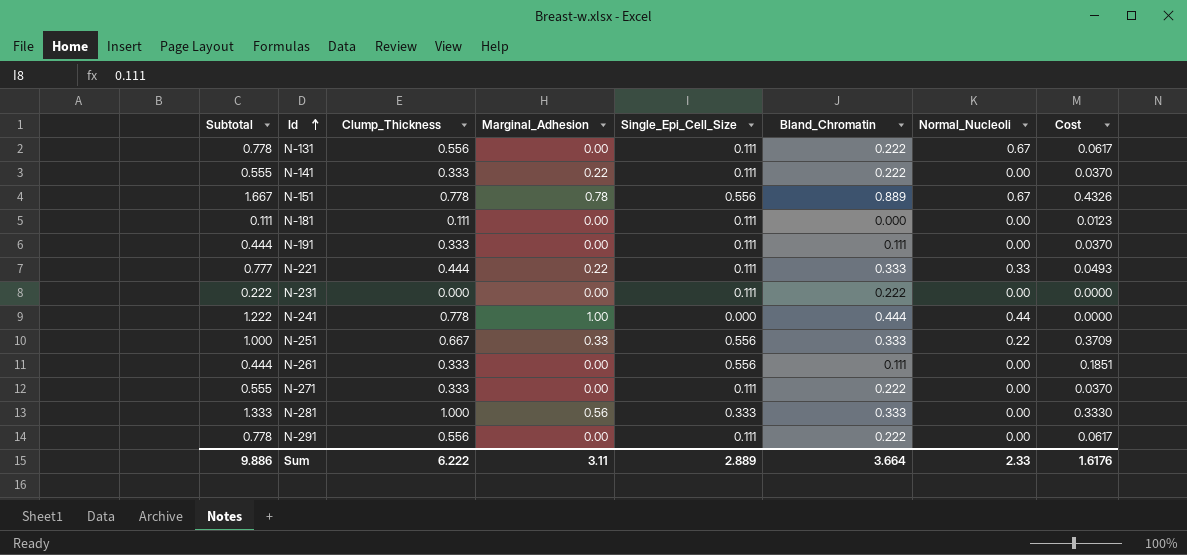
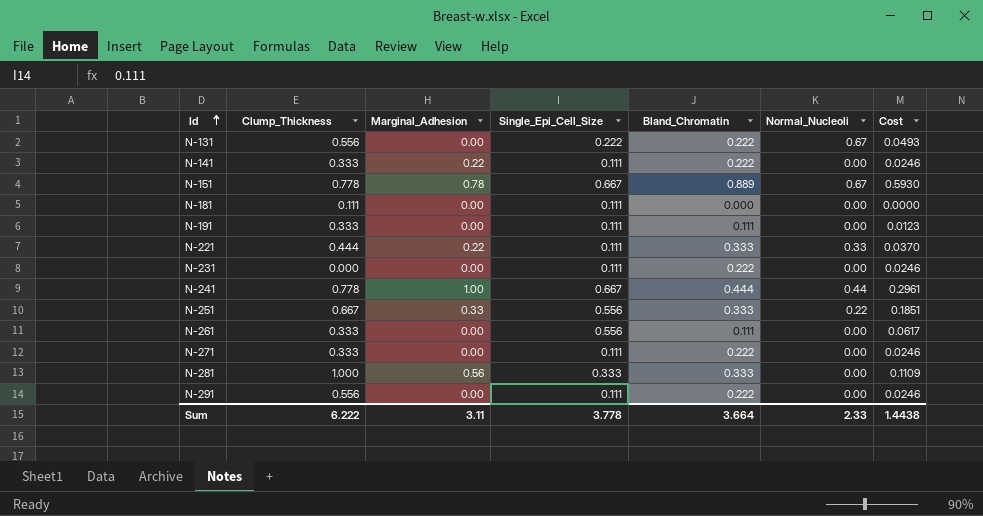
column Subtotal | formula: [Clump_Thickness] + [Bland_Chromatin] -> none
column Cost | formula: [Clump_Thickness] * [Single_Epi_Cell_Size] -> [Single_Epi_Cell_Size] * [Bland_Chromatin]
N-131 | Single_Epi_Cell_Size: 0.111 -> 0.222
N-151 | Single_Epi_Cell_Size: 0.556 -> 0.667
N-241 | Single_Epi_Cell_Size: 0.000 -> 0.667
Sum | Single_Epi_Cell_Size: 2.889 -> 3.778
Sum | Cost: 1.6176 -> 1.4438

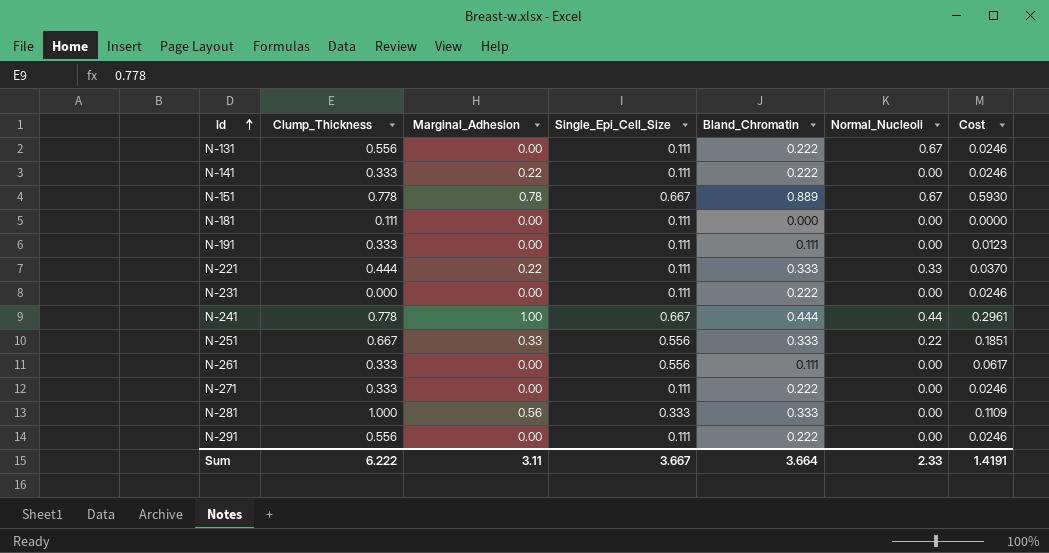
N-131 | Single_Epi_Cell_Size: 0.222 -> 0.111
N-131 | Cost: 0.0493 -> 0.0246
Sum | Single_Epi_Cell_Size: 3.778 -> 3.667
Sum | Cost: 1.4438 -> 1.4191

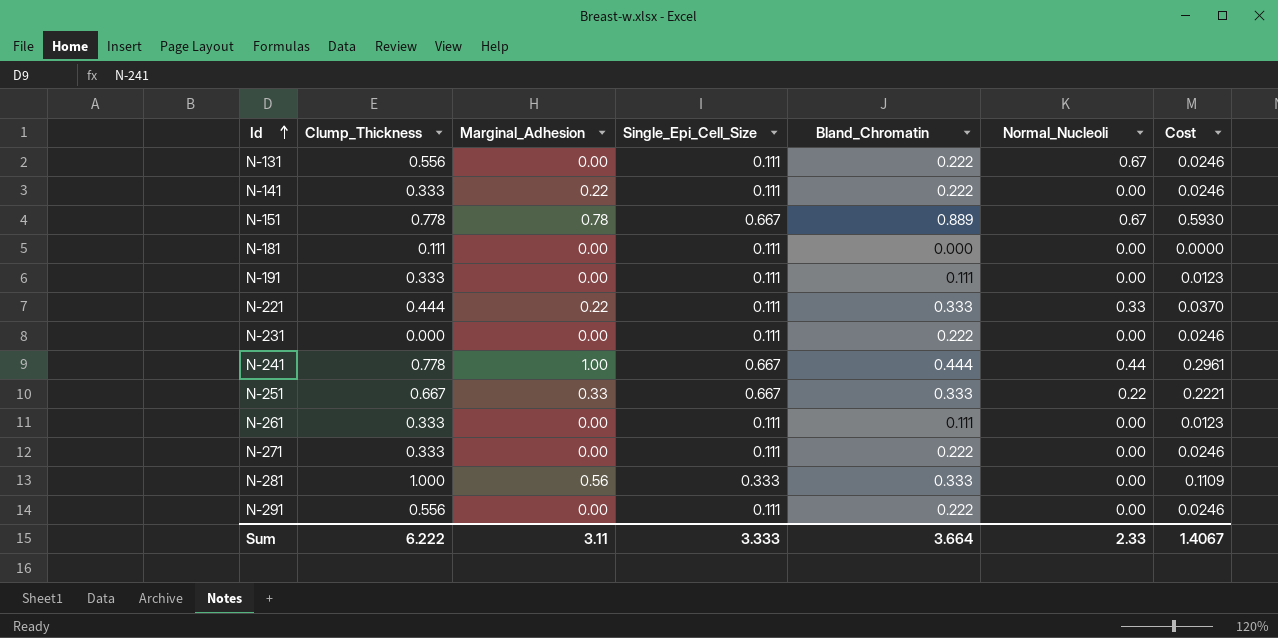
N-251 | Single_Epi_Cell_Size: 0.556 -> 0.667
N-251 | Cost: 0.1851 -> 0.2221
N-261 | Single_Epi_Cell_Size: 0.556 -> 0.111
N-261 | Cost: 0.0617 -> 0.0123
Sum | Single_Epi_Cell_Size: 3.667 -> 3.333
Sum | Cost: 1.4191 -> 1.4067

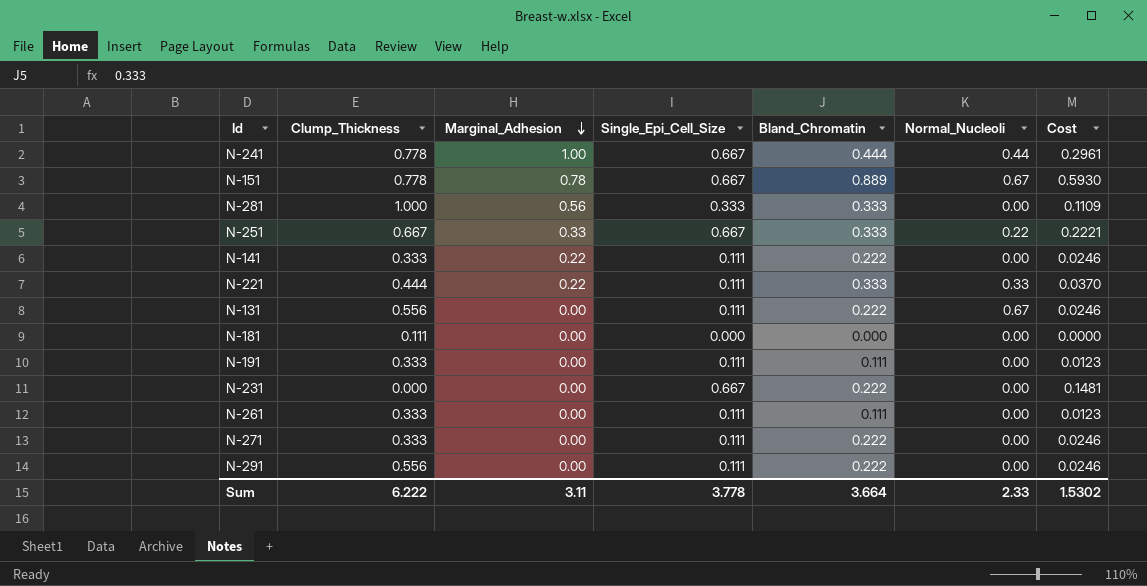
row order: Id ascending -> Marginal_Adhesion descending
N-181 | Single_Epi_Cell_Size: 0.111 -> 0.000
N-231 | Single_Epi_Cell_Size: 0.111 -> 0.667
N-231 | Cost: 0.0246 -> 0.1481
Sum | Single_Epi_Cell_Size: 3.333 -> 3.778
Sum | Cost: 1.4067 -> 1.5302

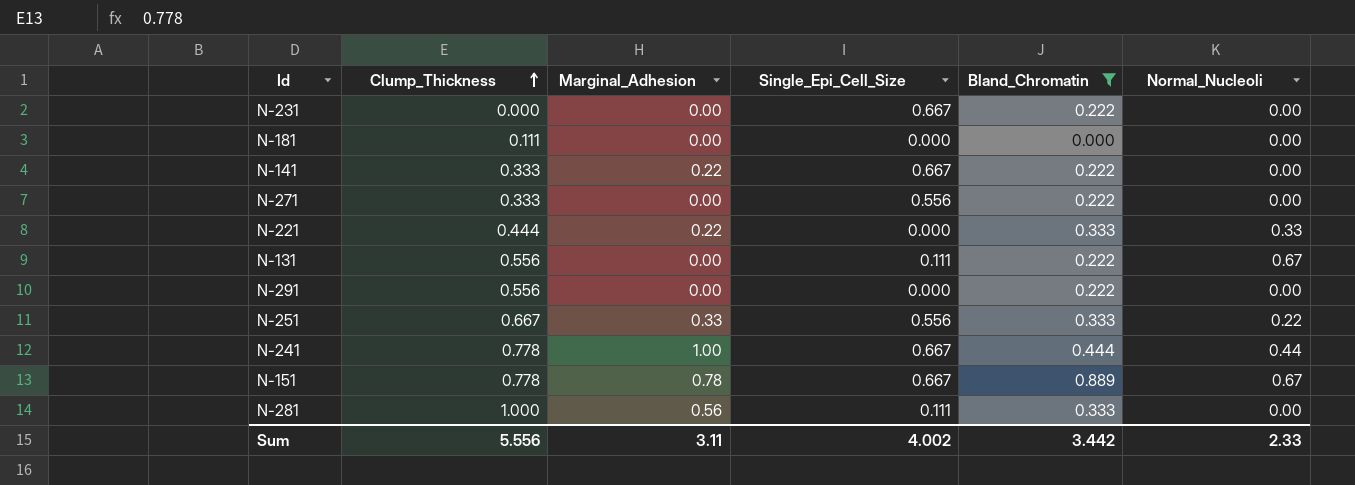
filter: none -> Bland_Chromatin != 0.111
row order: Marginal_Adhesion descending -> Clump_Thickness ascending
column Cost | formula: [Single_Epi_Cell_Size] * [Bland_Chromatin] -> none
N-141 | Single_Epi_Cell_Size: 0.111 -> 0.667
N-271 | Single_Epi_Cell_Size: 0.111 -> 0.556
N-221 | Single_Epi_Cell_Size: 0.111 -> 0.000
N-291 | Single_Epi_Cell_Size: 0.111 -> 0.000
N-251 | Single_Epi_Cell_Size: 0.667 -> 0.556
N-281 | Single_Epi_Cell_Size: 0.333 -> 0.111
Sum | Clump_Thickness: 6.222 -> 5.556
Sum | Single_Epi_Cell_Size: 3.778 -> 4.002
Sum | Bland_Chromatin: 3.664 -> 3.442

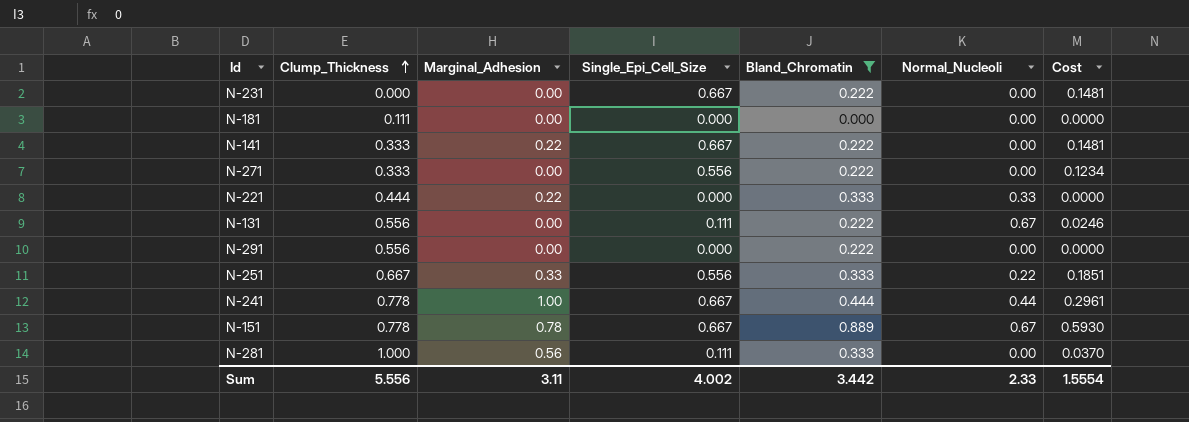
column Cost | formula: none -> [Single_Epi_Cell_Size] * [Bland_Chromatin]

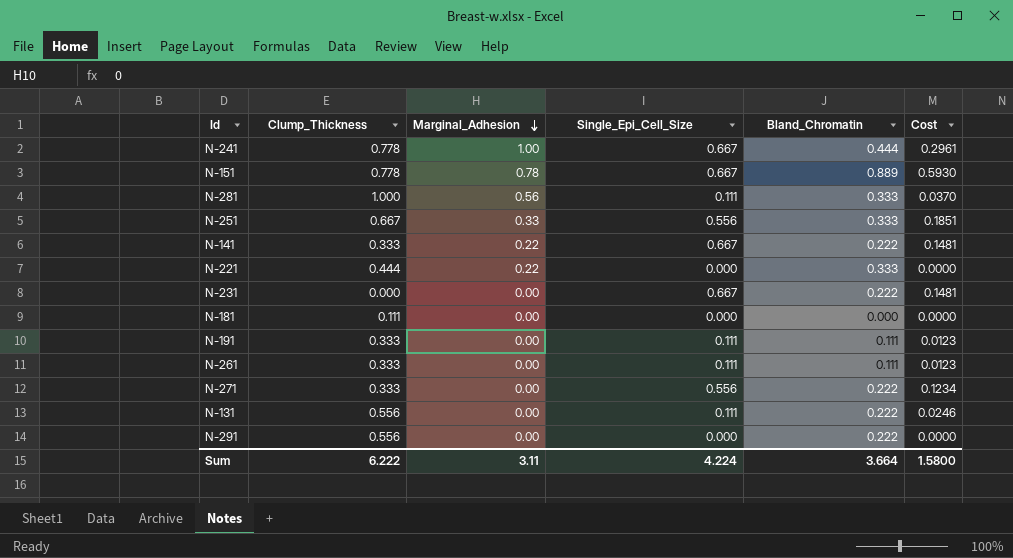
filter: Bland_Chromatin != 0.111 -> none
row order: Clump_Thickness ascending -> Marginal_Adhesion descending
column Normal_Nucleoli | position: 6 -> none
Sum | Clump_Thickness: 5.556 -> 6.222
Sum | Single_Epi_Cell_Size: 4.002 -> 4.224
Sum | Bland_Chromatin: 3.442 -> 3.664
Sum | Cost: 1.5554 -> 1.5800

